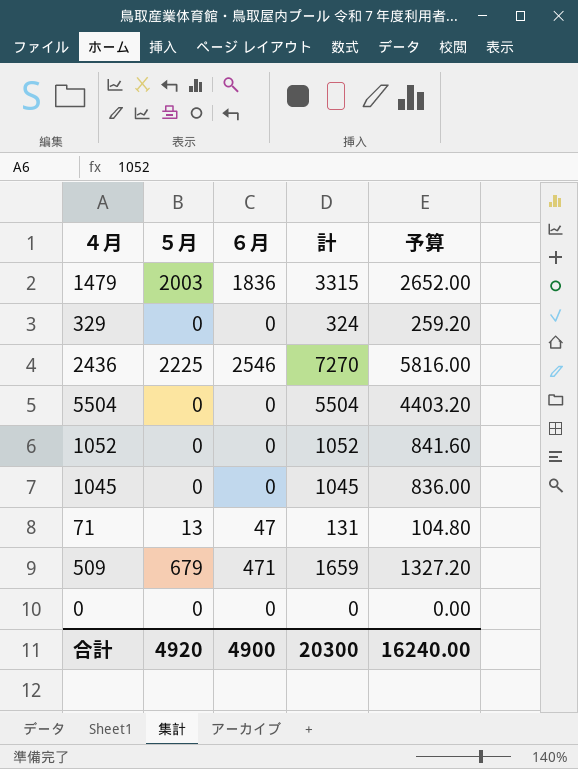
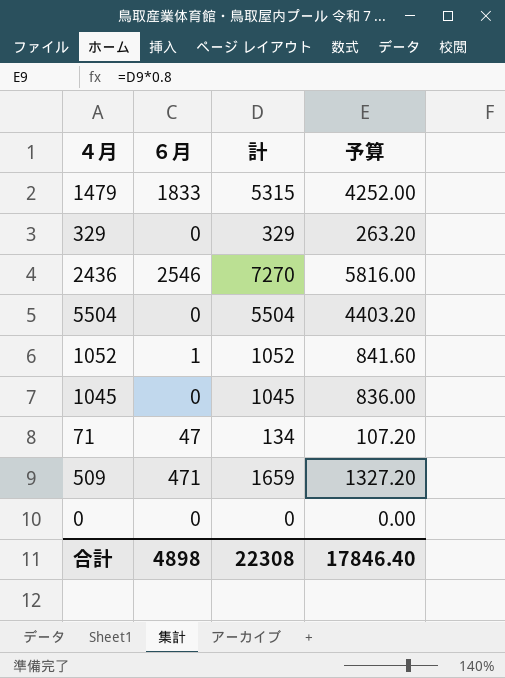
column ５月 | position: 2 -> none
1479 | ６月: 1836 -> 1833
1479 | 計: 3315 -> 5315
1479 | 予算: 2652.00 -> 4252.00
329 | 計: 324 -> 329
329 | 予算: 259.20 -> 263.20
1052 | ６月: 0 -> 1
71 | 計: 131 -> 134
71 | 予算: 104.80 -> 107.20
合計 | ６月: 4900 -> 4898
合計 | 計: 20300 -> 22308
合計 | 予算: 16240.00 -> 17846.40

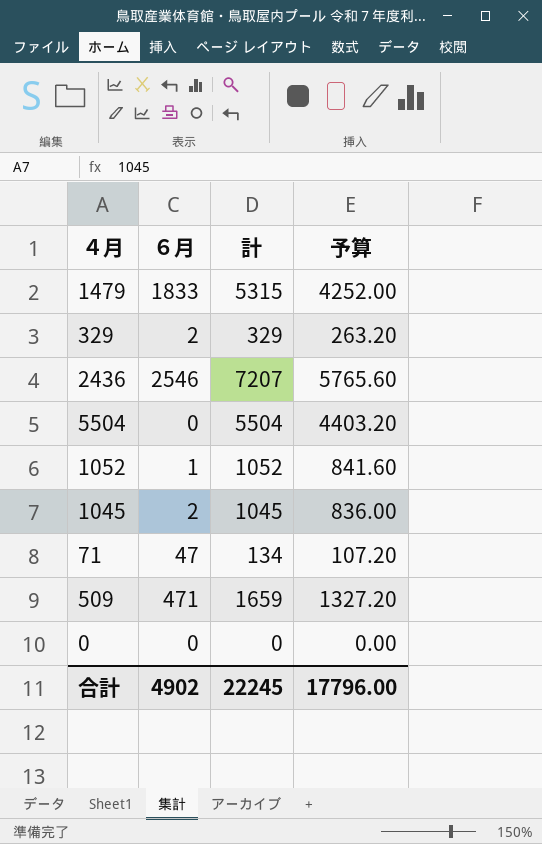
329 | ６月: 0 -> 2
2436 | 計: 7270 -> 7207
2436 | 予算: 5816.00 -> 5765.60
1045 | ６月: 0 -> 2
合計 | ６月: 4898 -> 4902
合計 | 計: 22308 -> 22245
合計 | 予算: 17846.40 -> 17796.00

